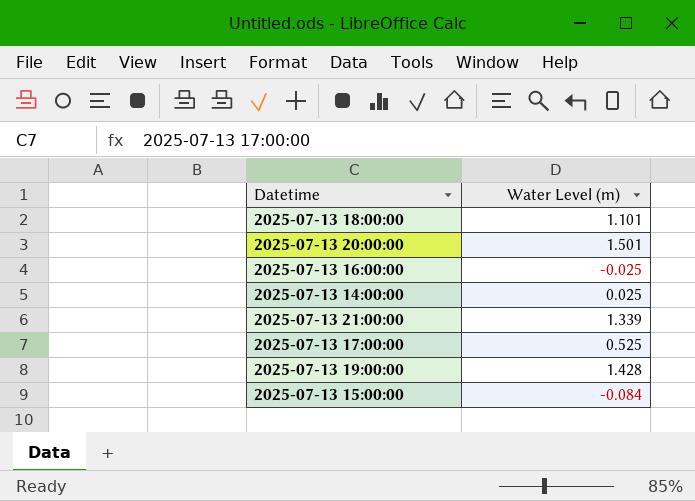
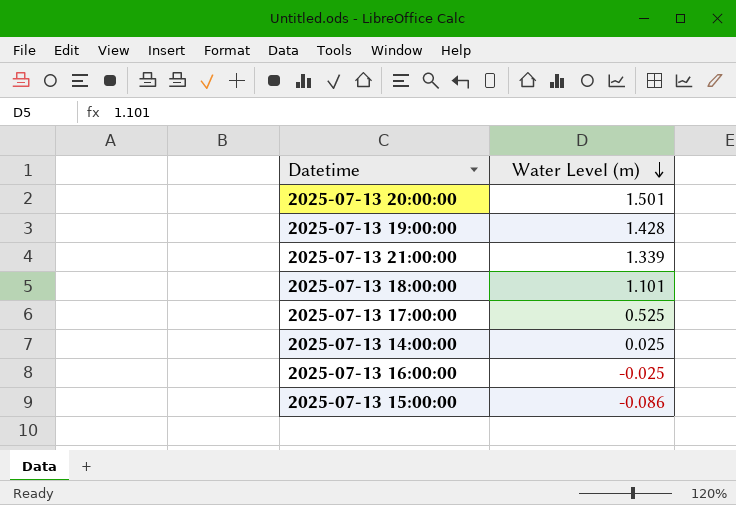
row order: none -> Water Level (m) descending
2025-07-13 15:00:00 | Water Level (m): -0.084 -> -0.086

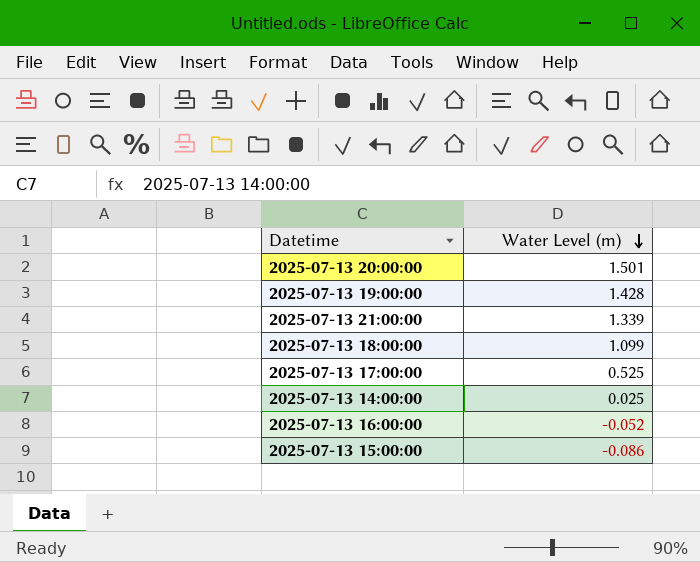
2025-07-13 18:00:00 | Water Level (m): 1.101 -> 1.099
2025-07-13 16:00:00 | Water Level (m): -0.025 -> -0.052

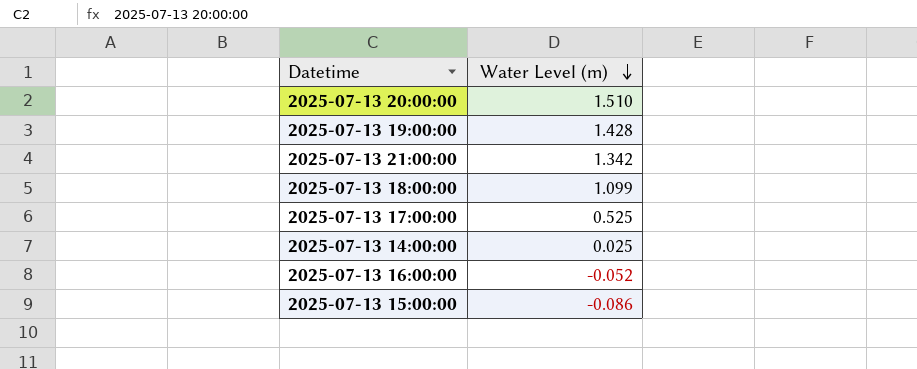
2025-07-13 20:00:00 | Water Level (m): 1.501 -> 1.510
2025-07-13 21:00:00 | Water Level (m): 1.339 -> 1.342

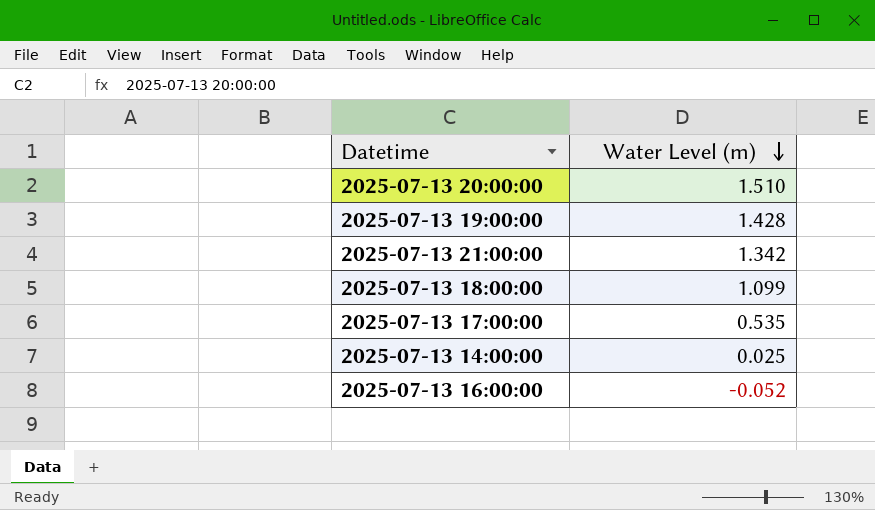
row 2025-07-13 15:00:00: -0.086 -> none
2025-07-13 17:00:00 | Water Level (m): 0.525 -> 0.535

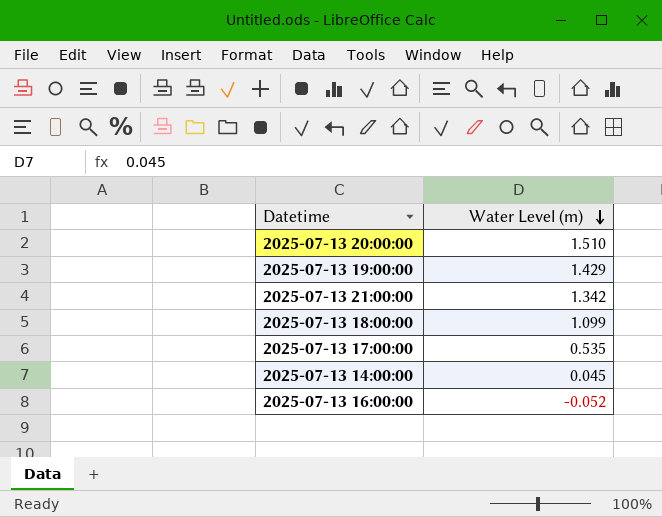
2025-07-13 19:00:00 | Water Level (m): 1.428 -> 1.429
2025-07-13 14:00:00 | Water Level (m): 0.025 -> 0.045

